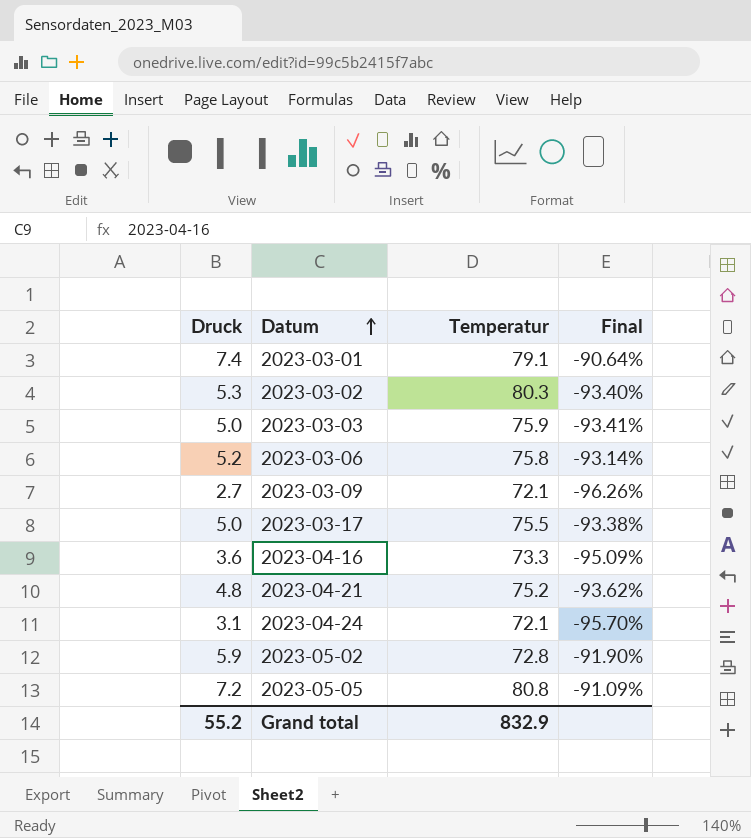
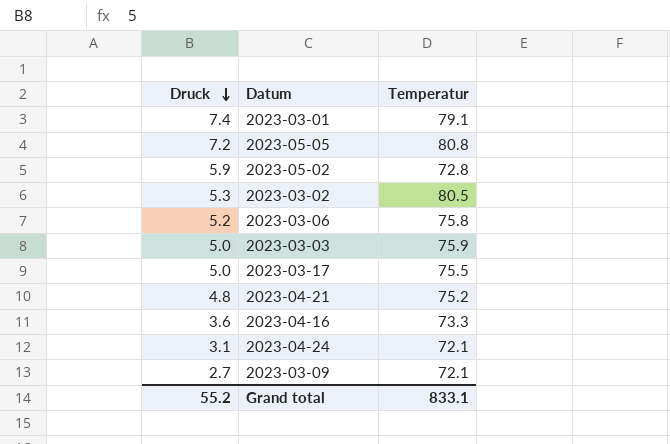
row order: Datum ascending -> Druck descending
column Final | formula: ([Druck] - [Temperatur]) / [Temperatur] -> none
2023-03-02 | Temperatur: 80.3 -> 80.5
Grand total | Temperatur: 832.9 -> 833.1

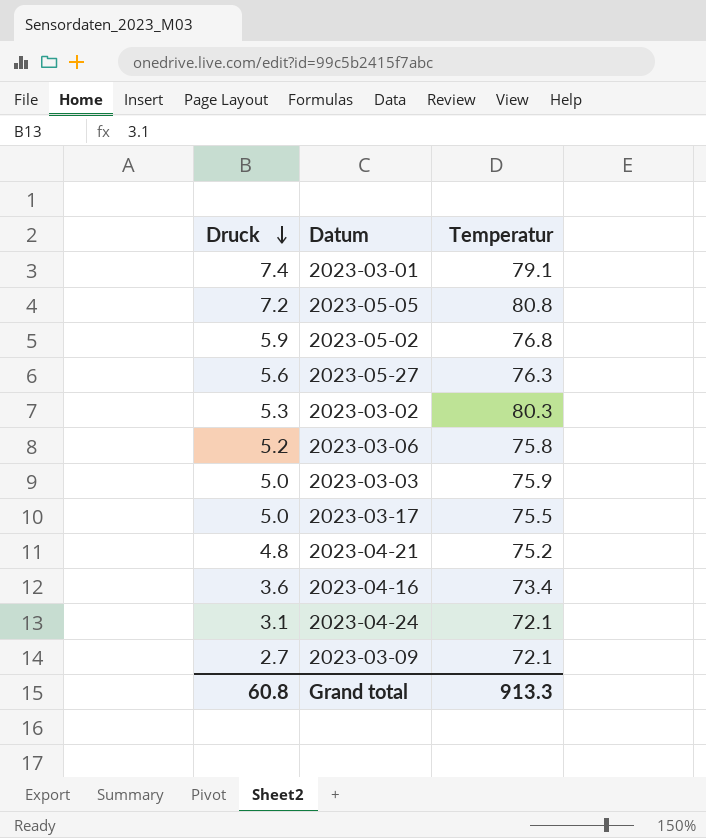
2023-05-02 | Temperatur: 72.8 -> 76.8
row 2023-05-27: none -> 5.6 | 76.3
2023-03-02 | Temperatur: 80.5 -> 80.3
2023-04-16 | Temperatur: 73.3 -> 73.4
Grand total | Druck: 55.2 -> 60.8
Grand total | Temperatur: 833.1 -> 913.3

